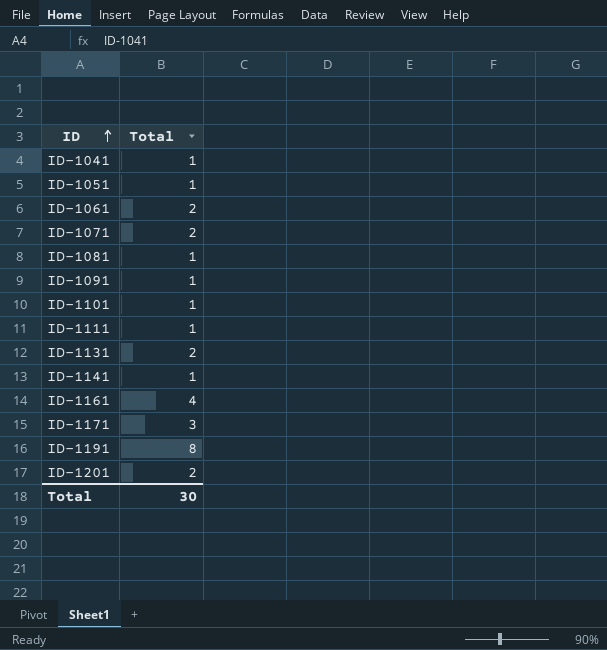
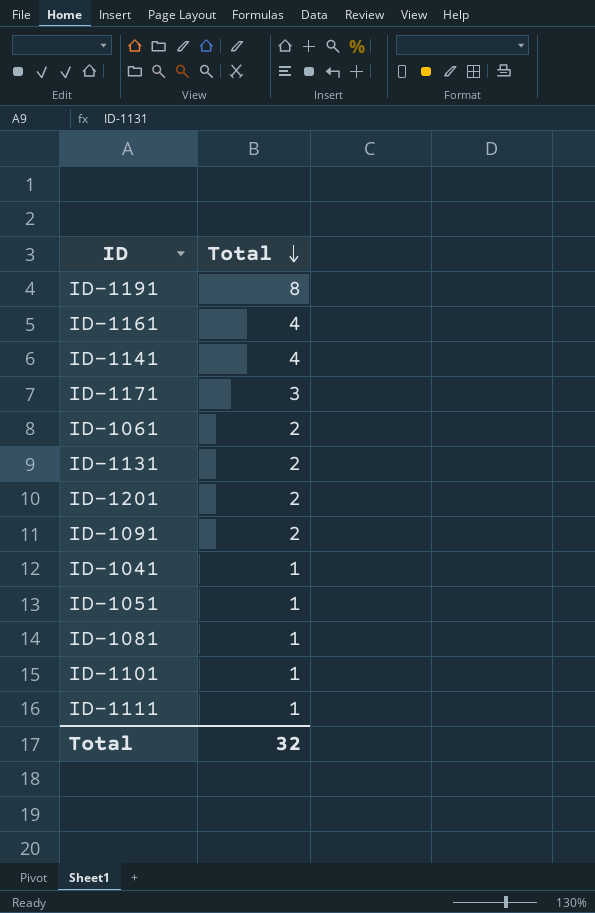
row order: ID ascending -> Total descending
row ID-1071: 2 -> none
ID-1141 | Total: 1 -> 4
ID-1091 | Total: 1 -> 2
Total | Total: 30 -> 32

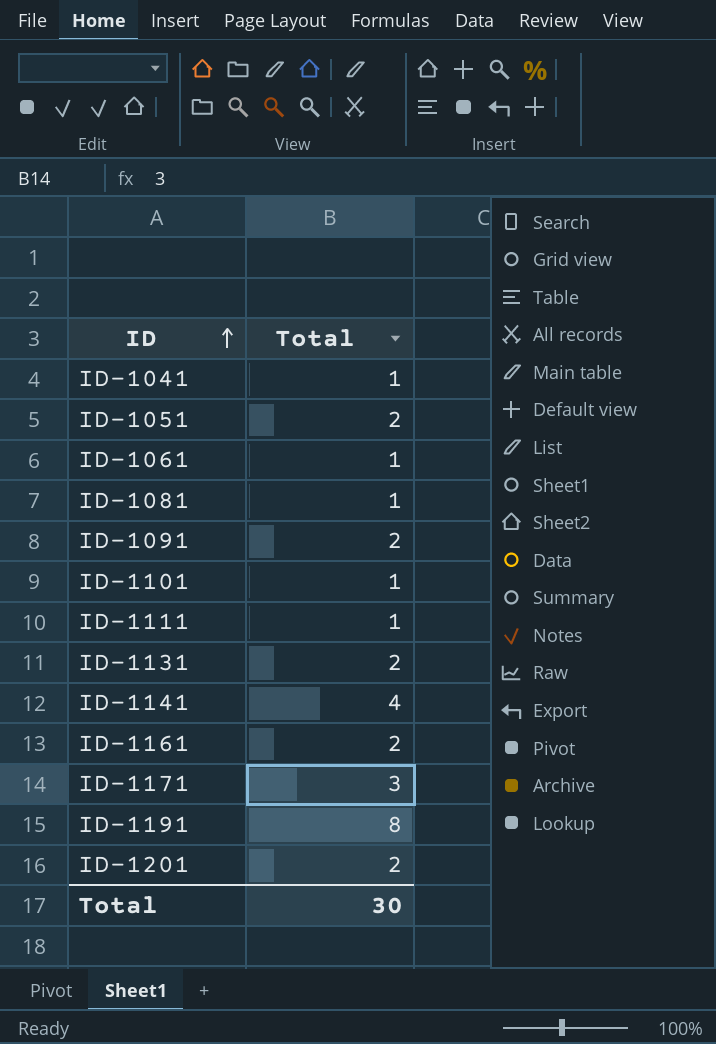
row order: Total descending -> ID ascending
ID-1051 | Total: 1 -> 2
ID-1061 | Total: 2 -> 1
ID-1161 | Total: 4 -> 2
Total | Total: 32 -> 30

